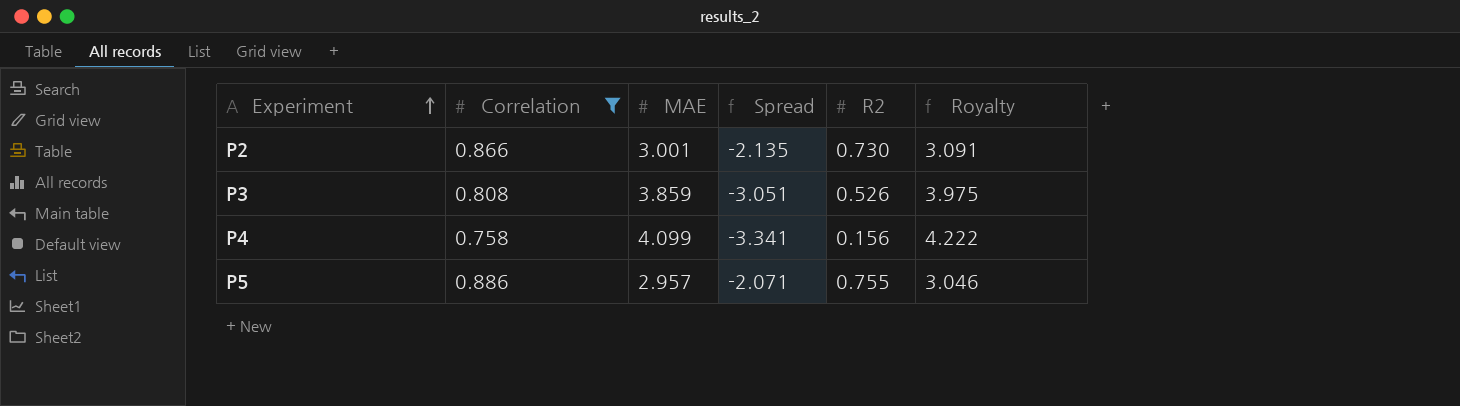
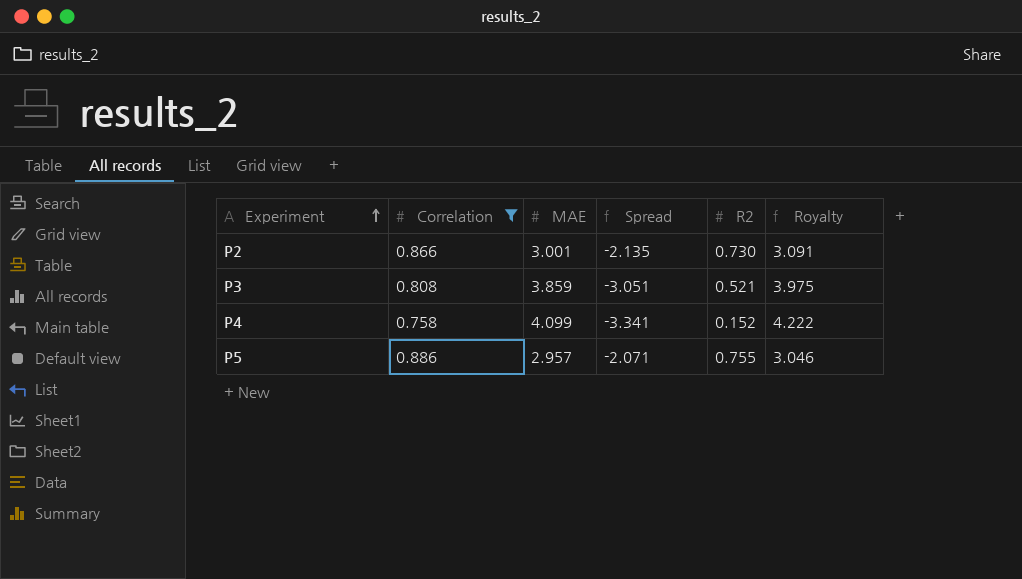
P3 | R2: 0.526 -> 0.521
P4 | R2: 0.156 -> 0.152

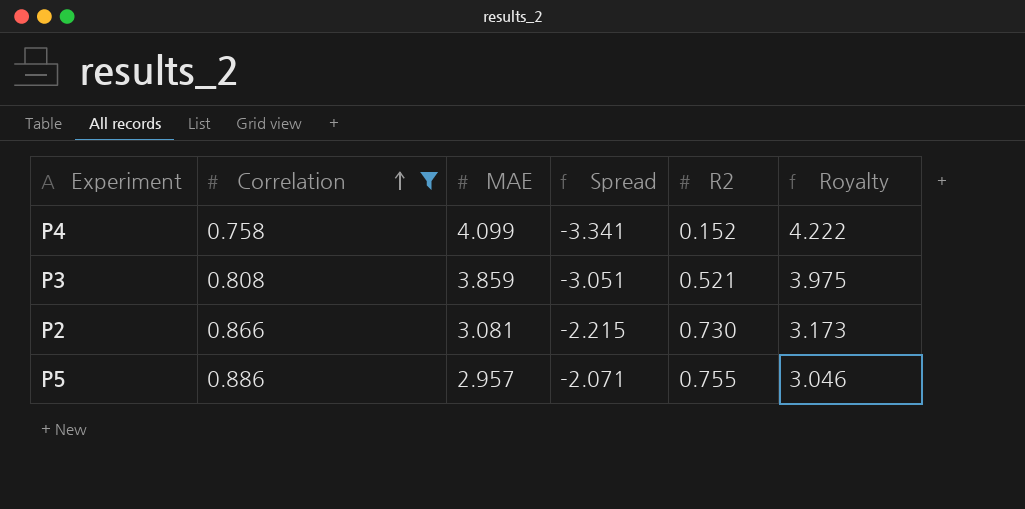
row order: Experiment ascending -> Correlation ascending
P2 | MAE: 3.001 -> 3.081
P2 | Spread: -2.135 -> -2.215
P2 | Royalty: 3.091 -> 3.173

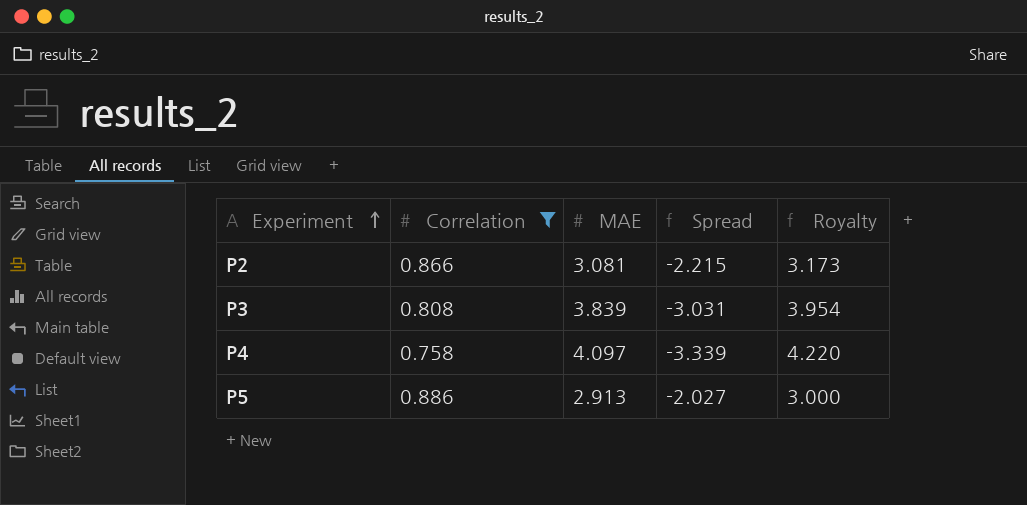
row order: Correlation ascending -> Experiment ascending
column R2 | position: 5 -> none
P3 | MAE: 3.859 -> 3.839
P3 | Spread: -3.051 -> -3.031
P3 | Royalty: 3.975 -> 3.954
P4 | MAE: 4.099 -> 4.097
P4 | Spread: -3.341 -> -3.339
P4 | Royalty: 4.222 -> 4.220
P5 | MAE: 2.957 -> 2.913
P5 | Spread: -2.071 -> -2.027
P5 | Royalty: 3.046 -> 3.000

